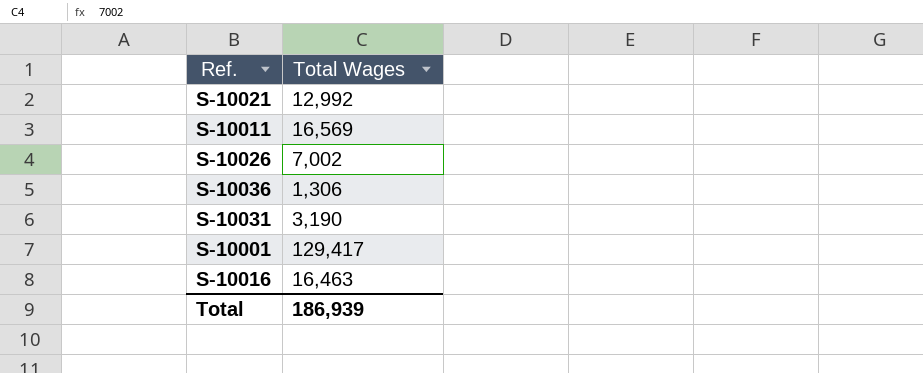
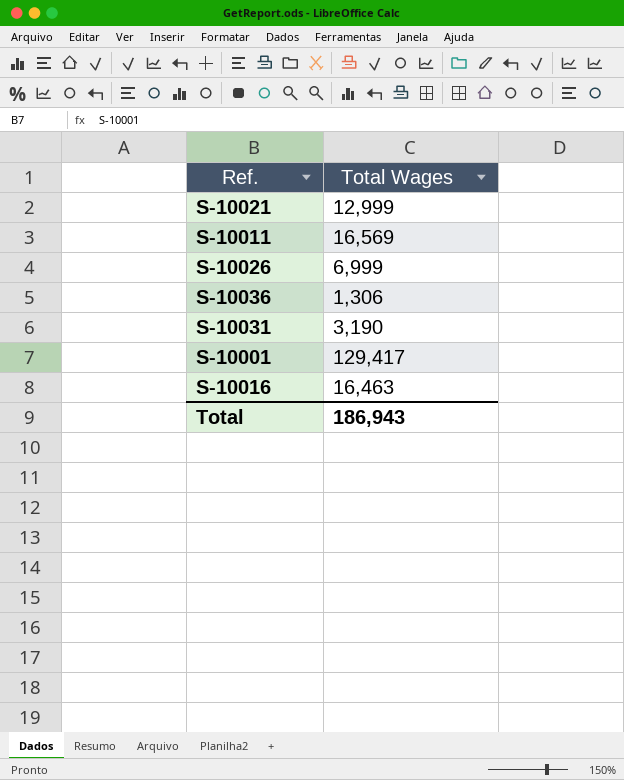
S-10021 | Total Wages: 12,992 -> 12,999
S-10026 | Total Wages: 7,002 -> 6,999
Total | Total Wages: 186,939 -> 186,943

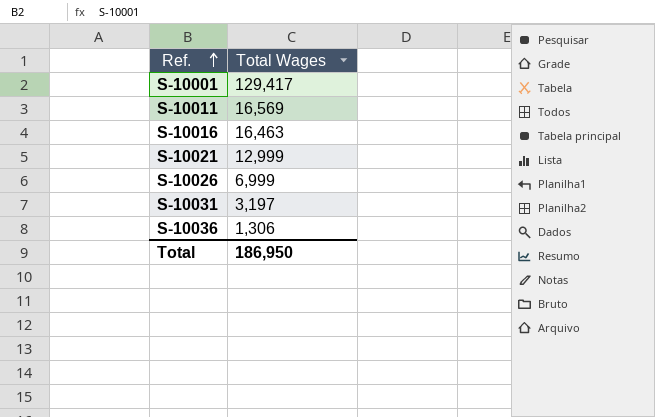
row order: none -> Ref. ascending
S-10031 | Total Wages: 3,190 -> 3,197
Total | Total Wages: 186,943 -> 186,950

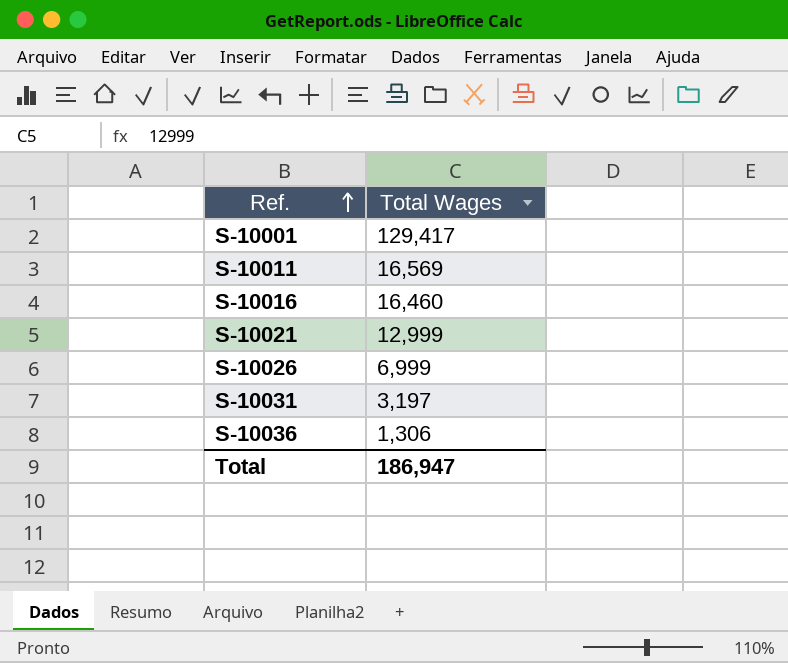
S-10016 | Total Wages: 16,463 -> 16,460
Total | Total Wages: 186,950 -> 186,947

